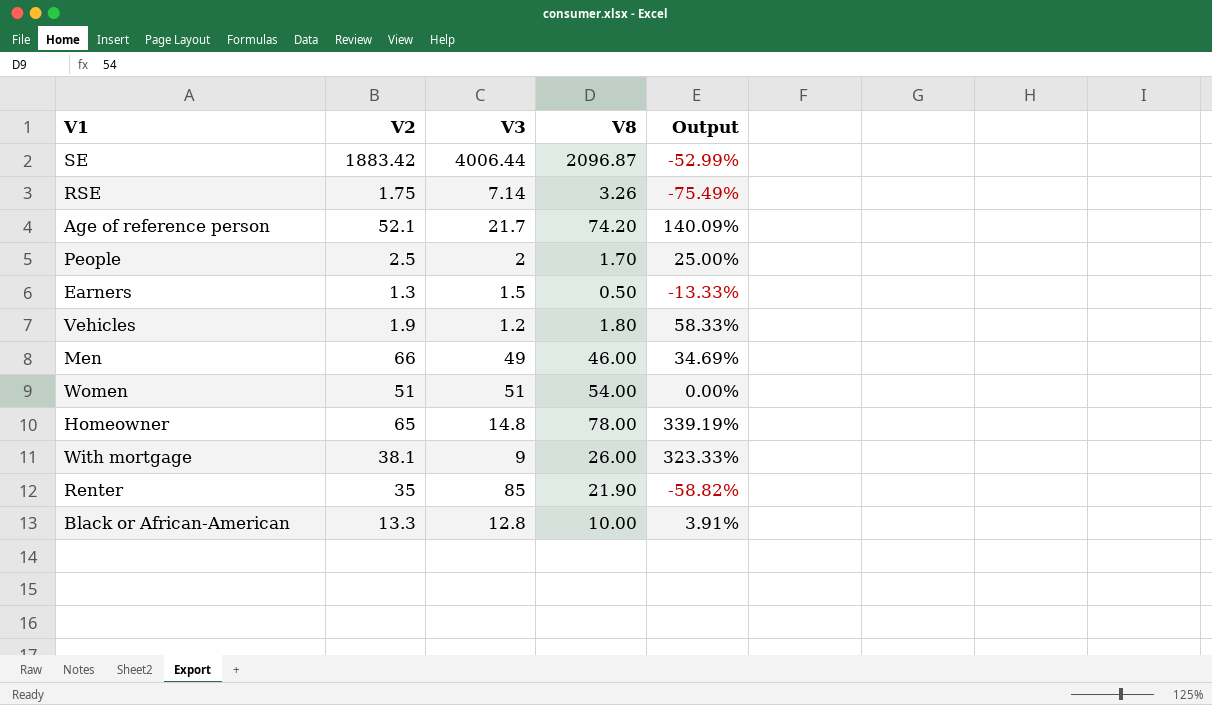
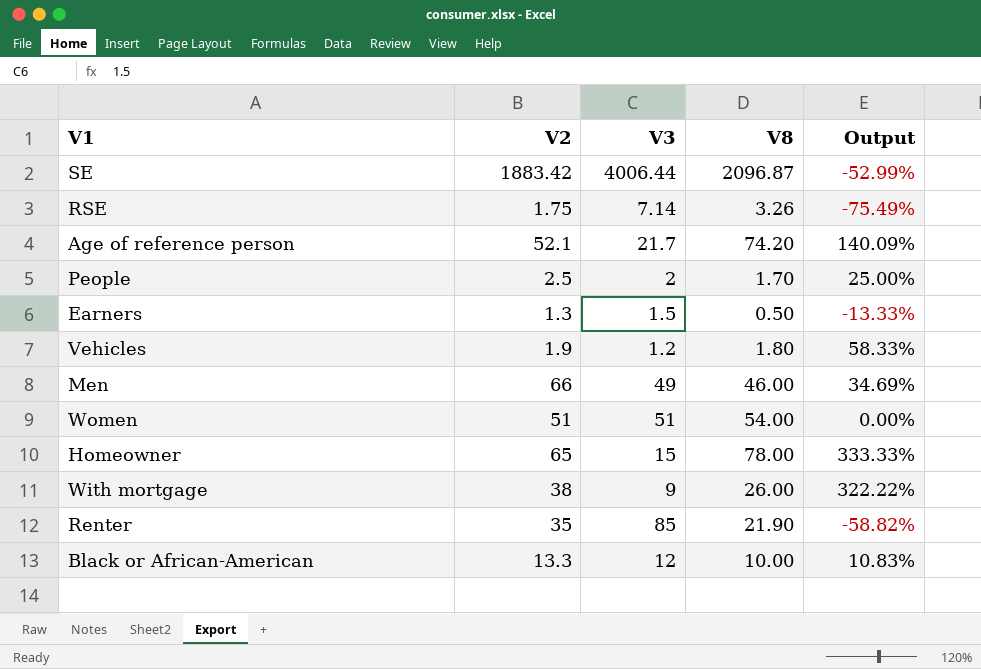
Homeowner | V3: 14.8 -> 15
Homeowner | Output: 339.19% -> 333.33%
With mortgage | V2: 38.1 -> 38
With mortgage | Output: 323.33% -> 322.22%
Black or African-American | V3: 12.8 -> 12
Black or African-American | Output: 3.91% -> 10.83%

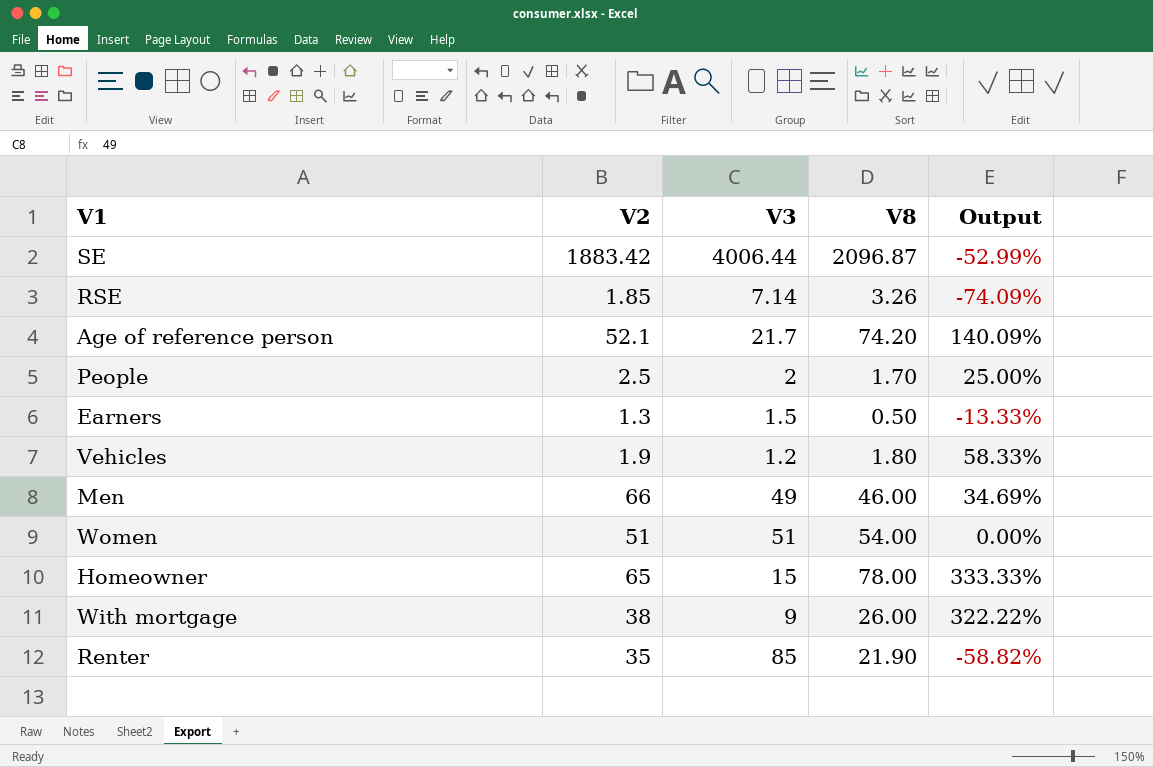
row Black or African-American: 13.3 | 12 | 10.00 | 10.83% -> none
RSE | V2: 1.75 -> 1.85
RSE | Output: -75.49% -> -74.09%

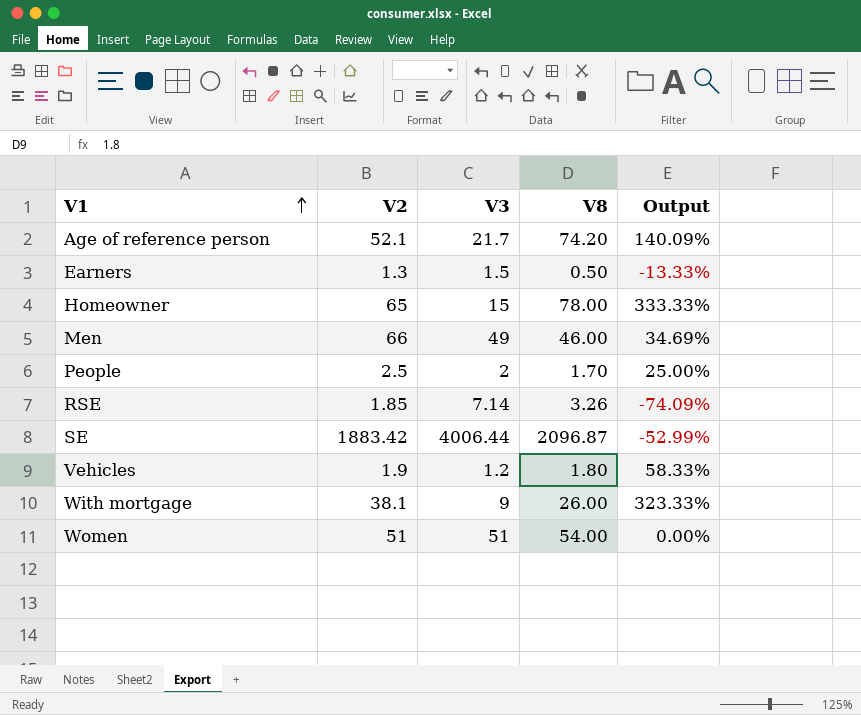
row order: none -> V1 ascending
row Renter: 35 | 85 | 21.90 | -58.82% -> none
With mortgage | V2: 38 -> 38.1
With mortgage | Output: 322.22% -> 323.33%

